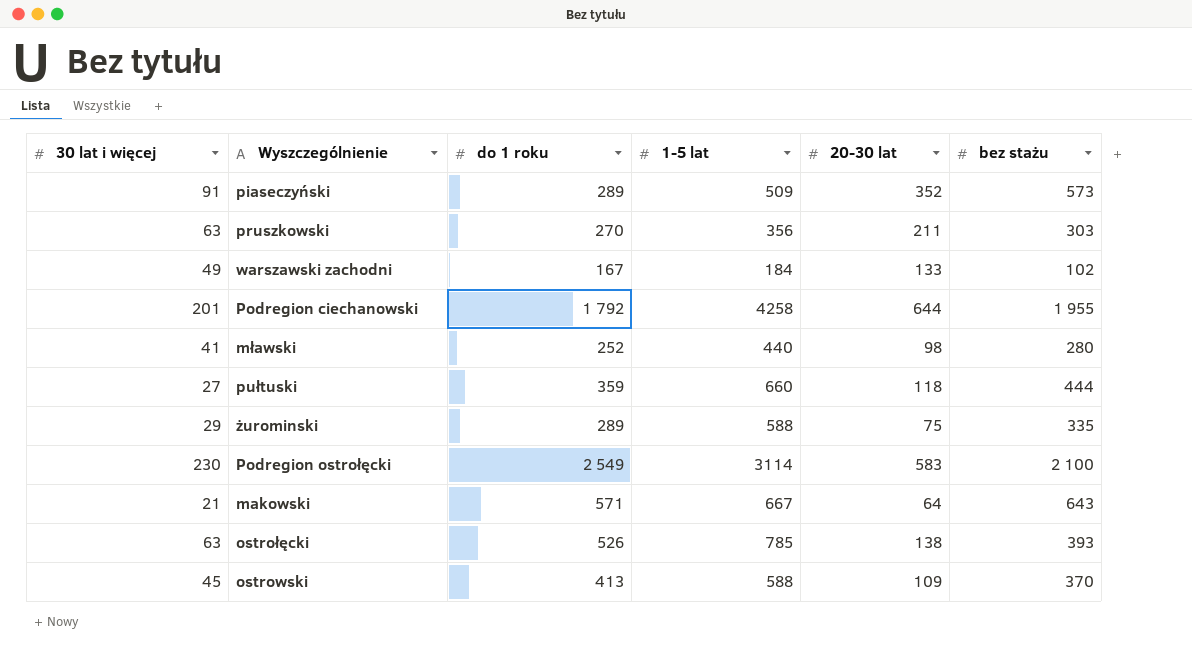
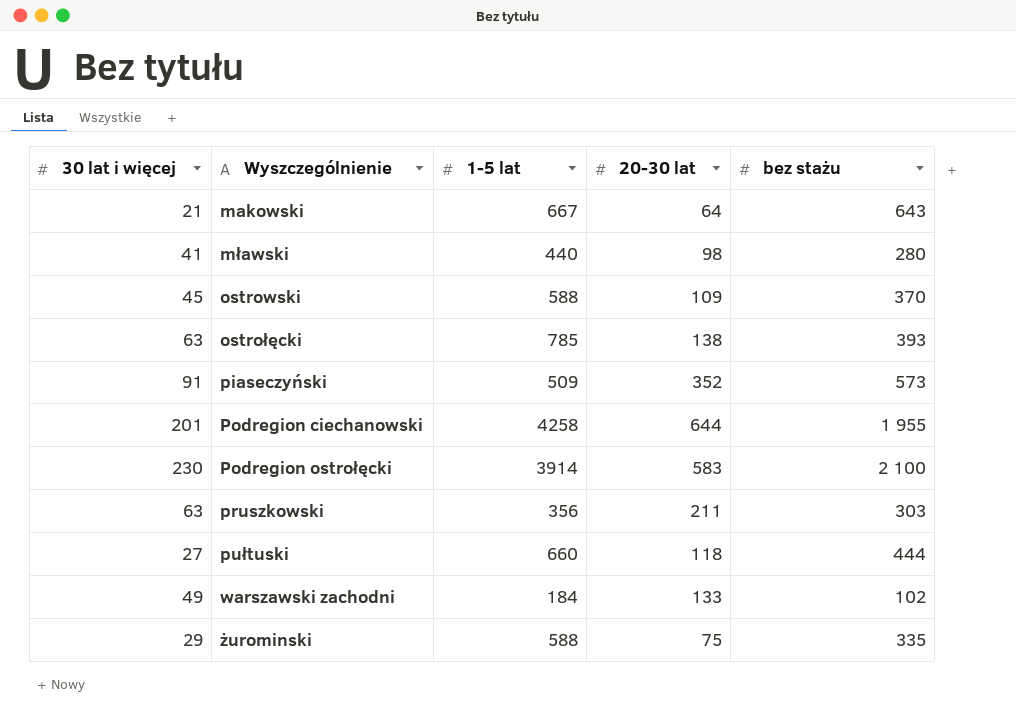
row order: none -> Wyszczególnienie ascending
column do 1 roku | position: 3 -> none
Podregion ostrołęcki | 1-5 lat: 3114 -> 3914

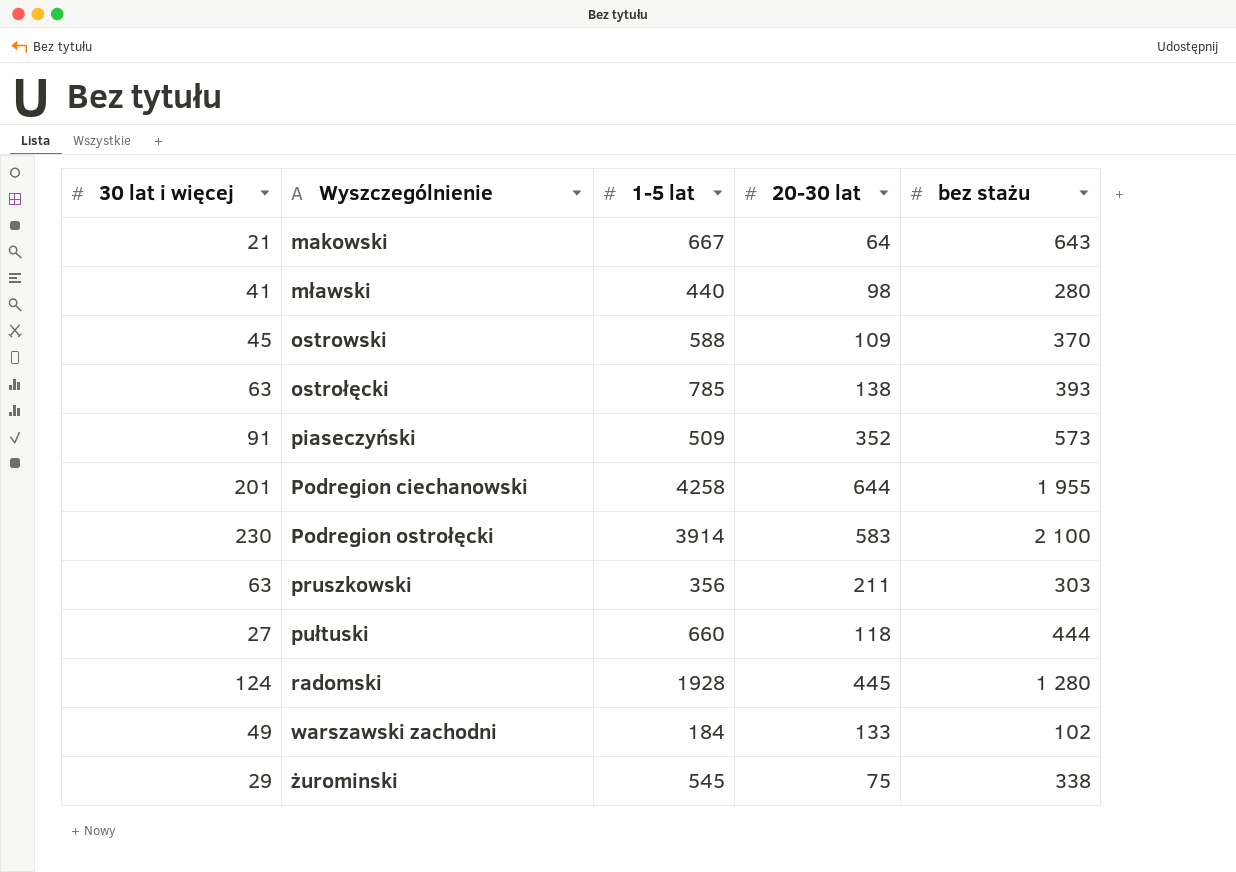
row radomski: none -> 124 | 1928 | 445 | 1 280
żurominski | 1-5 lat: 588 -> 545
żurominski | bez stażu: 335 -> 338

